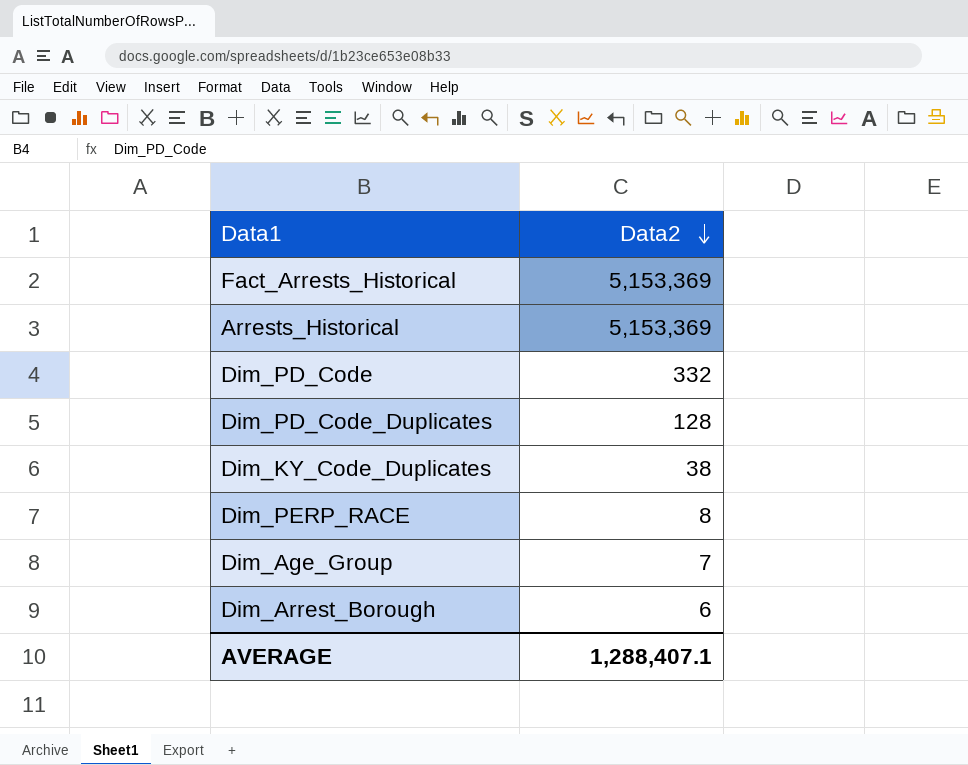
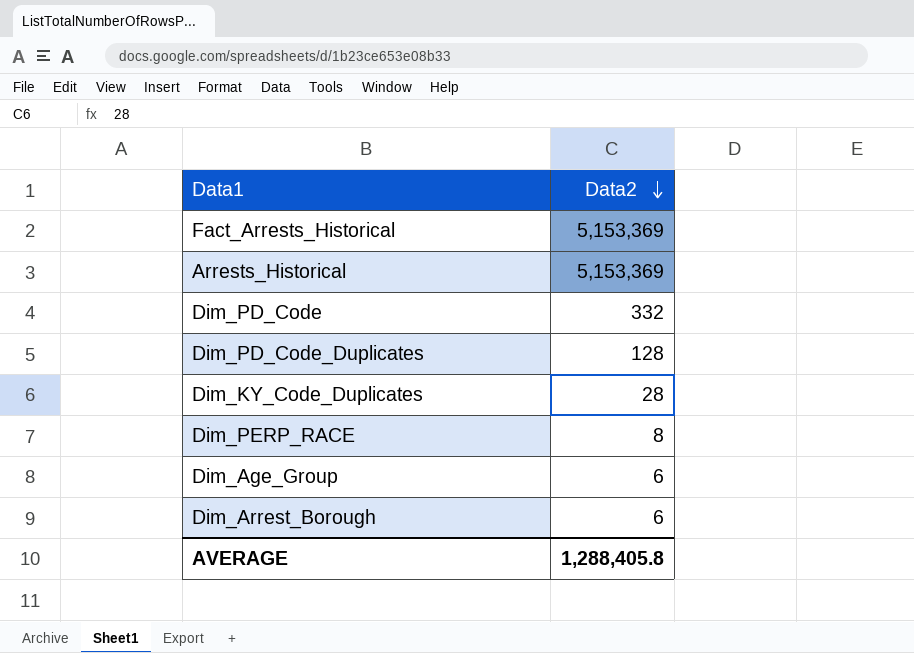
Dim_KY_Code_Duplicates | Data2: 38 -> 28
Dim_Age_Group | Data2: 7 -> 6
AVERAGE | Data2: 1,288,407.1 -> 1,288,405.8

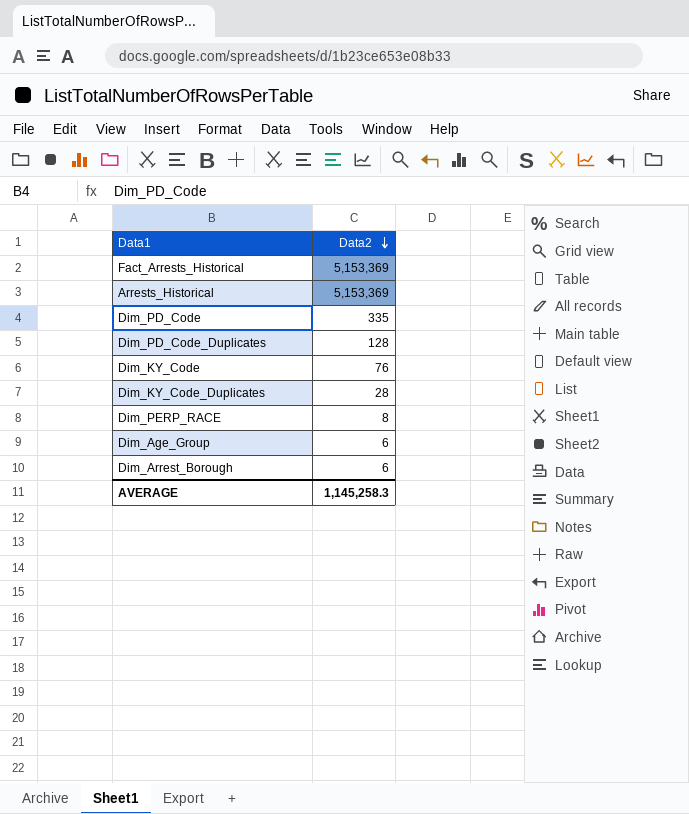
Dim_PD_Code | Data2: 332 -> 335
row Dim_KY_Code: none -> 76
AVERAGE | Data2: 1,288,405.8 -> 1,145,258.3

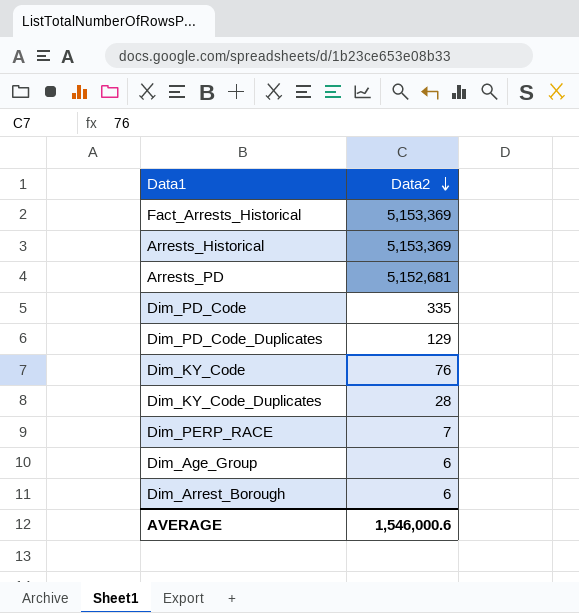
row Arrests_PD: none -> 5,152,681
Dim_PD_Code_Duplicates | Data2: 128 -> 129
Dim_PERP_RACE | Data2: 8 -> 7
AVERAGE | Data2: 1,145,258.3 -> 1,546,000.6

